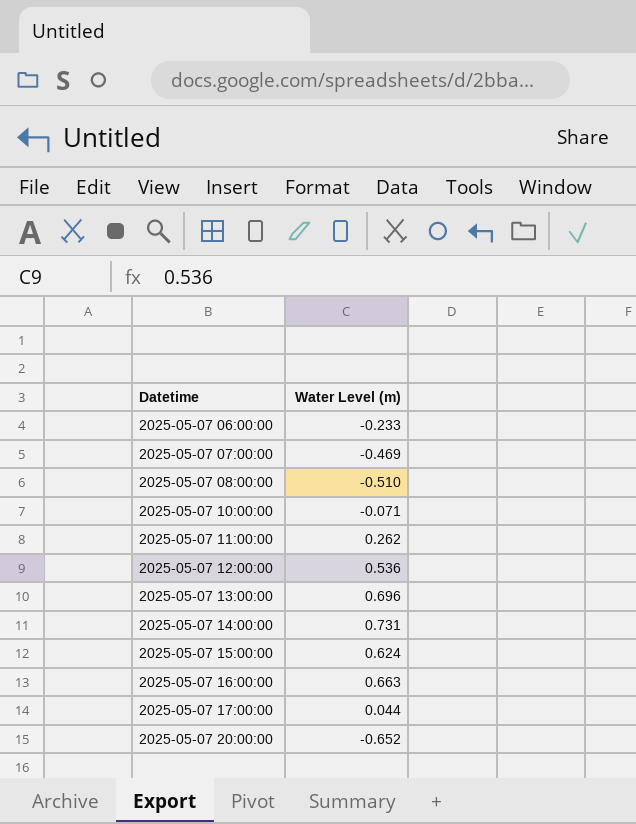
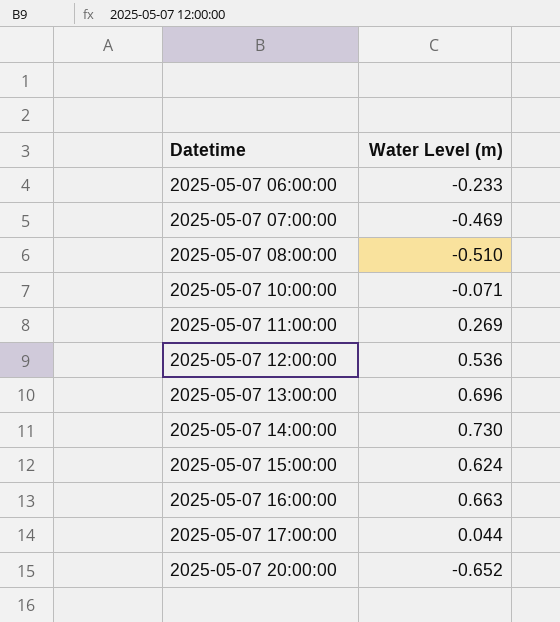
2025-05-07 11:00:00 | Water Level (m): 0.262 -> 0.269
2025-05-07 14:00:00 | Water Level (m): 0.731 -> 0.730

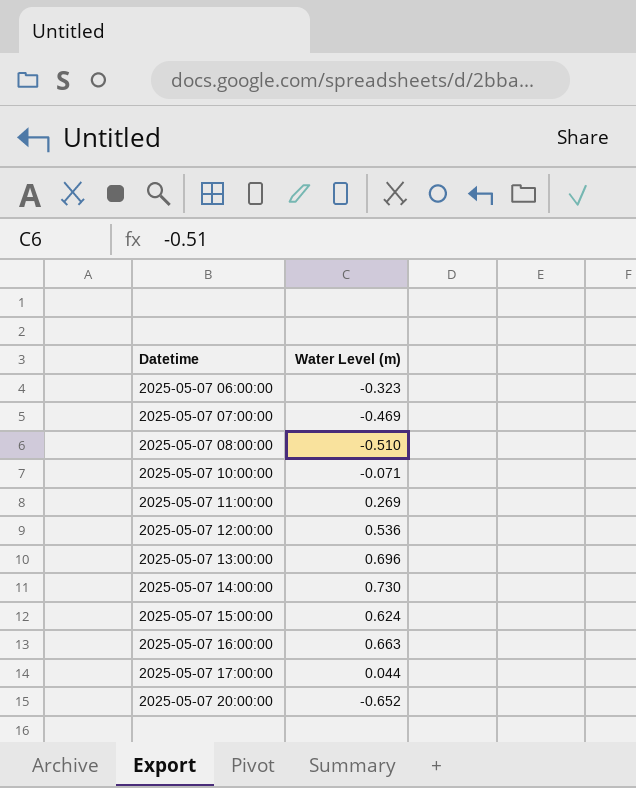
2025-05-07 06:00:00 | Water Level (m): -0.233 -> -0.323

